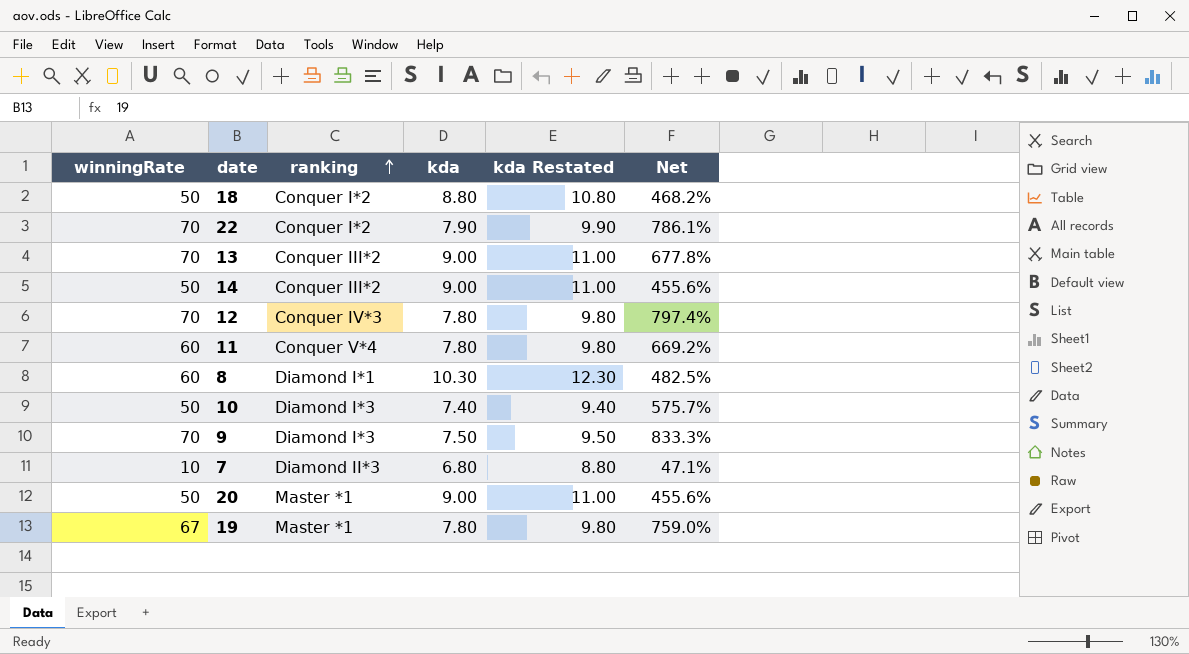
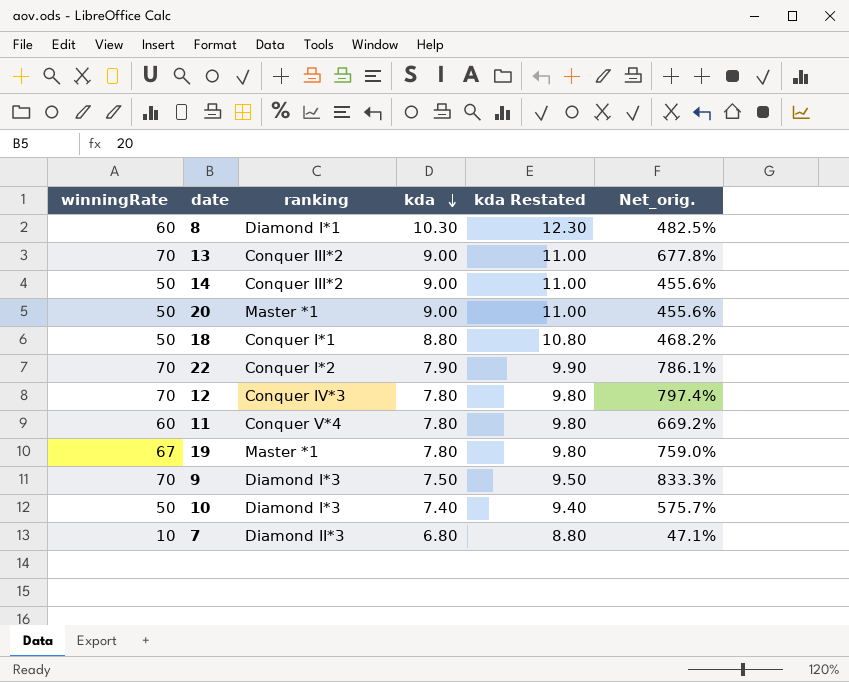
row order: ranking ascending -> kda descending
column name: Net -> Net_orig.
18 | ranking: Conquer I*2 -> Conquer I*1

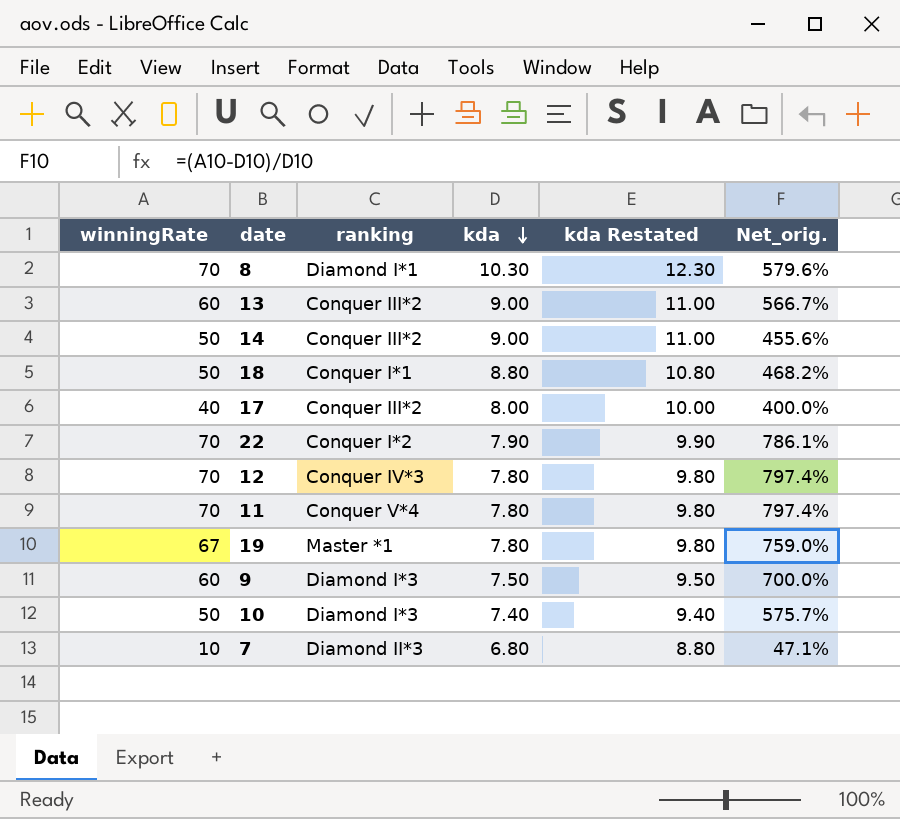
row 20: 50 | Master *1 | 9.00 | 11.00 | 455.6% -> none
8 | winningRate: 60 -> 70
8 | Net_orig.: 482.5% -> 579.6%
13 | winningRate: 70 -> 60
13 | Net_orig.: 677.8% -> 566.7%
row 17: none -> 40 | Conquer III*2 | 8.00 | 10.00 | 400.0%
11 | winningRate: 60 -> 70
11 | Net_orig.: 669.2% -> 797.4%
9 | winningRate: 70 -> 60
9 | Net_orig.: 833.3% -> 700.0%

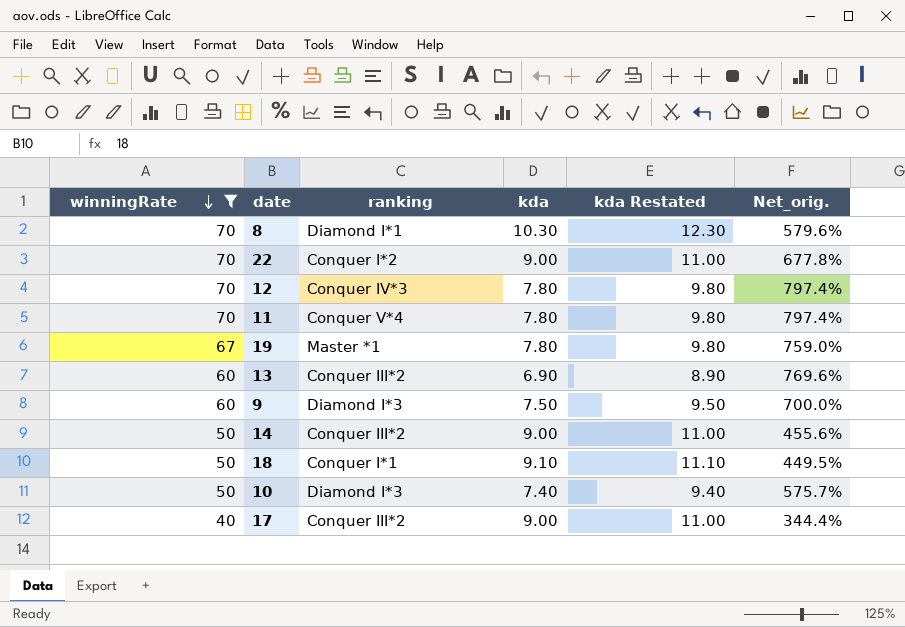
filter: none -> winningRate != 10
row order: kda descending -> winningRate descending
22 | kda: 7.90 -> 9.00
22 | kda Restated: 9.90 -> 11.00
22 | Net_orig.: 786.1% -> 677.8%
13 | kda: 9.00 -> 6.90
13 | kda Restated: 11.00 -> 8.90
13 | Net_orig.: 566.7% -> 769.6%
18 | kda: 8.80 -> 9.10
18 | kda Restated: 10.80 -> 11.10
18 | Net_orig.: 468.2% -> 449.5%
17 | kda: 8.00 -> 9.00
17 | kda Restated: 10.00 -> 11.00
17 | Net_orig.: 400.0% -> 344.4%

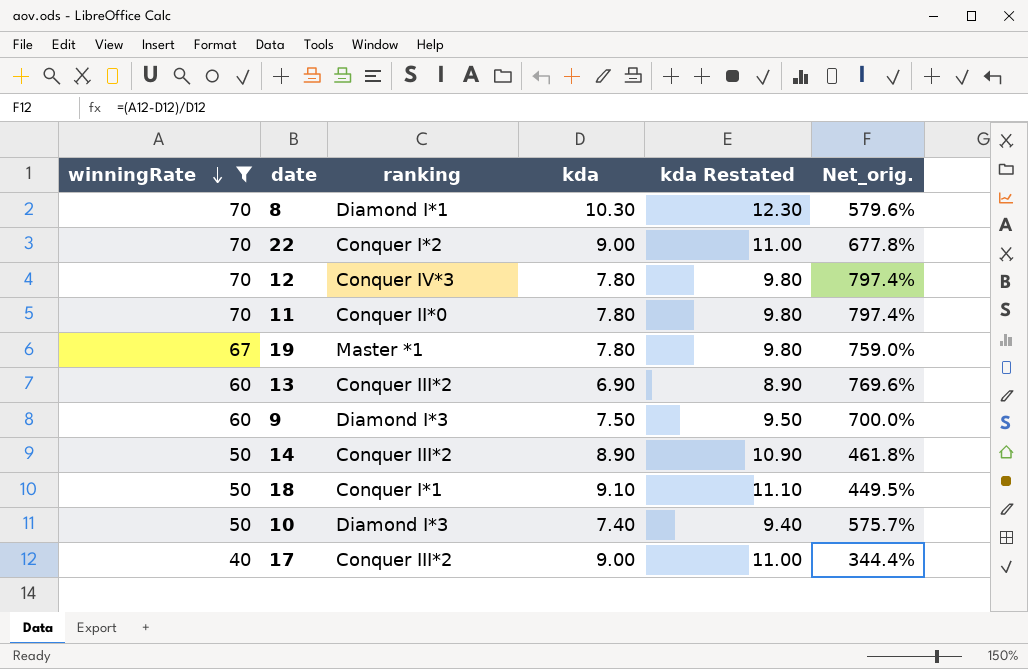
11 | ranking: Conquer V*4 -> Conquer II*0
14 | kda: 9.00 -> 8.90
14 | kda Restated: 11.00 -> 10.90
14 | Net_orig.: 455.6% -> 461.8%

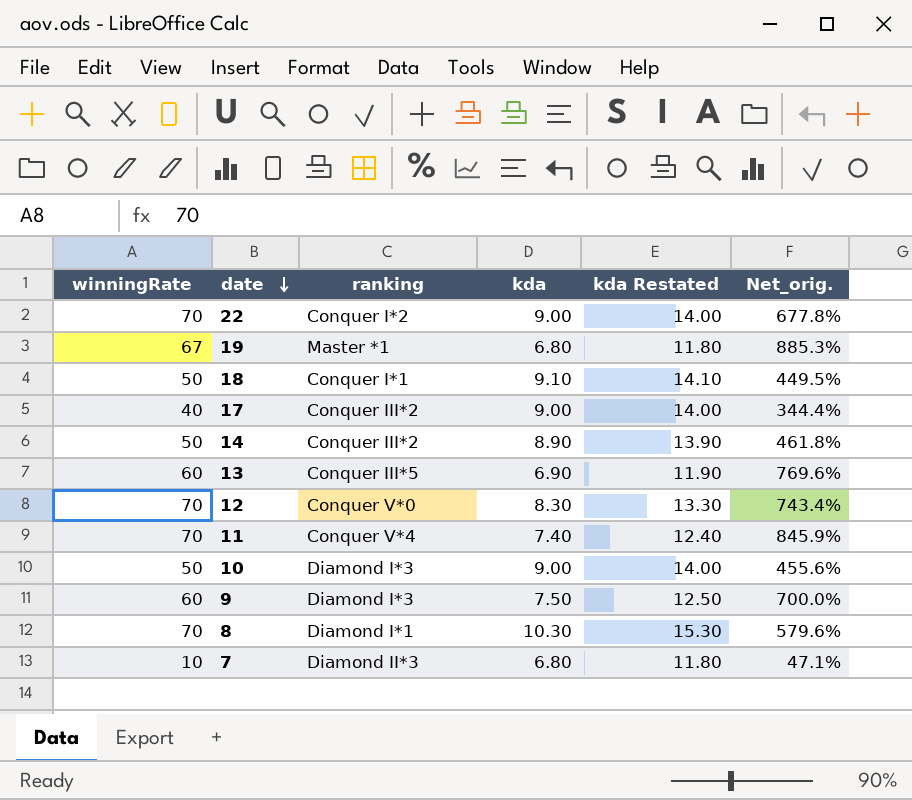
filter: winningRate != 10 -> none
row order: winningRate descending -> date descending
column kda Restated | formula: [kda] + 2 -> [kda] + 5
19 | kda: 7.80 -> 6.80
19 | Net_orig.: 759.0% -> 885.3%
13 | ranking: Conquer III*2 -> Conquer III*5
12 | ranking: Conquer IV*3 -> Conquer V*0
12 | kda: 7.80 -> 8.30
12 | Net_orig.: 797.4% -> 743.4%
11 | ranking: Conquer II*0 -> Conquer V*4
11 | kda: 7.80 -> 7.40
11 | Net_orig.: 797.4% -> 845.9%
10 | kda: 7.40 -> 9.00
10 | Net_orig.: 575.7% -> 455.6%

